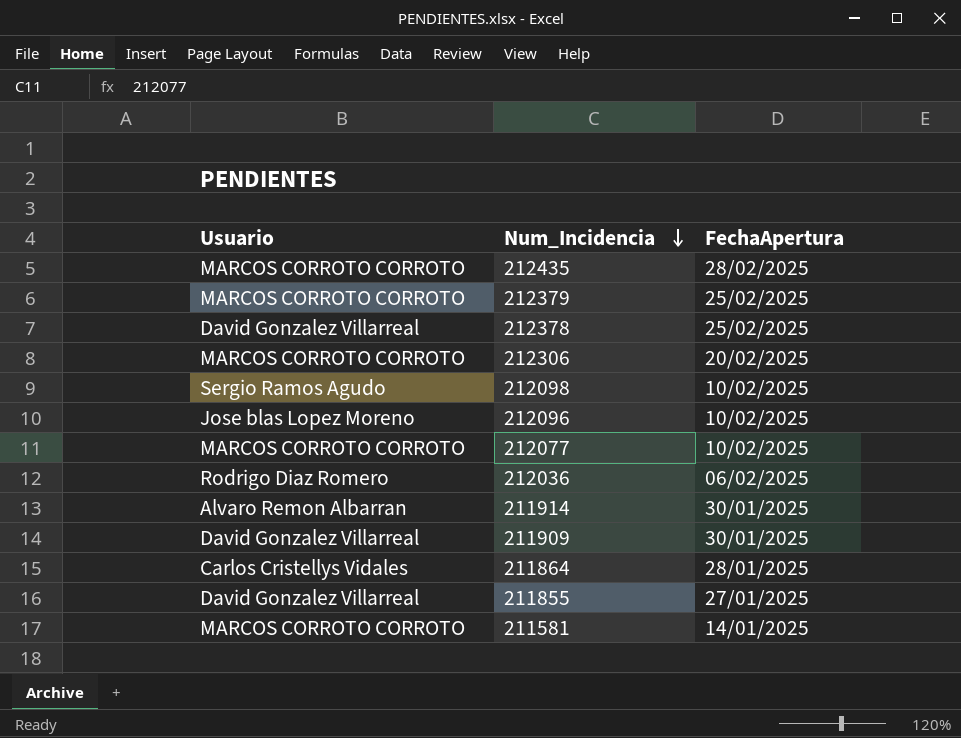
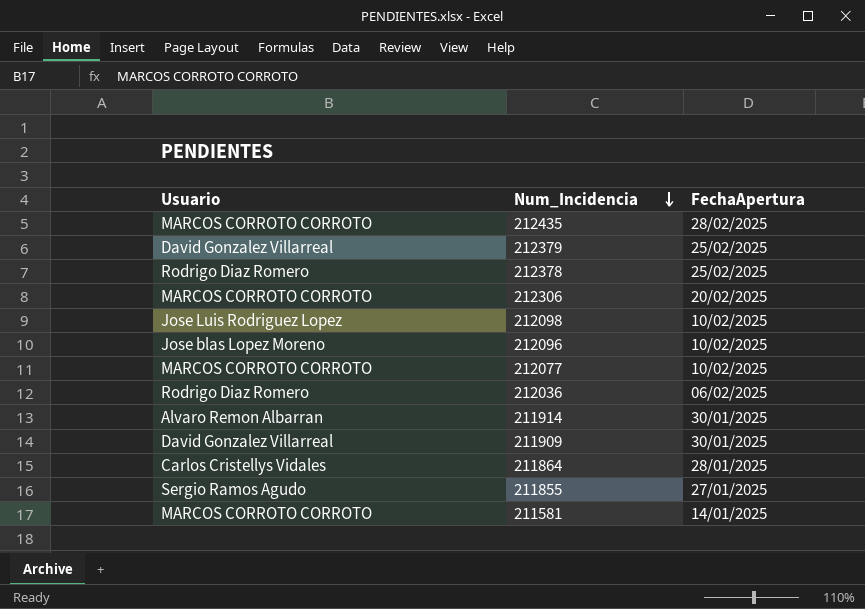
212379 | Usuario: MARCOS CORROTO CORROTO -> David Gonzalez Villarreal
212378 | Usuario: David Gonzalez Villarreal -> Rodrigo Diaz Romero
212098 | Usuario: Sergio Ramos Agudo -> Jose Luis Rodriguez Lopez
211855 | Usuario: David Gonzalez Villarreal -> Sergio Ramos Agudo

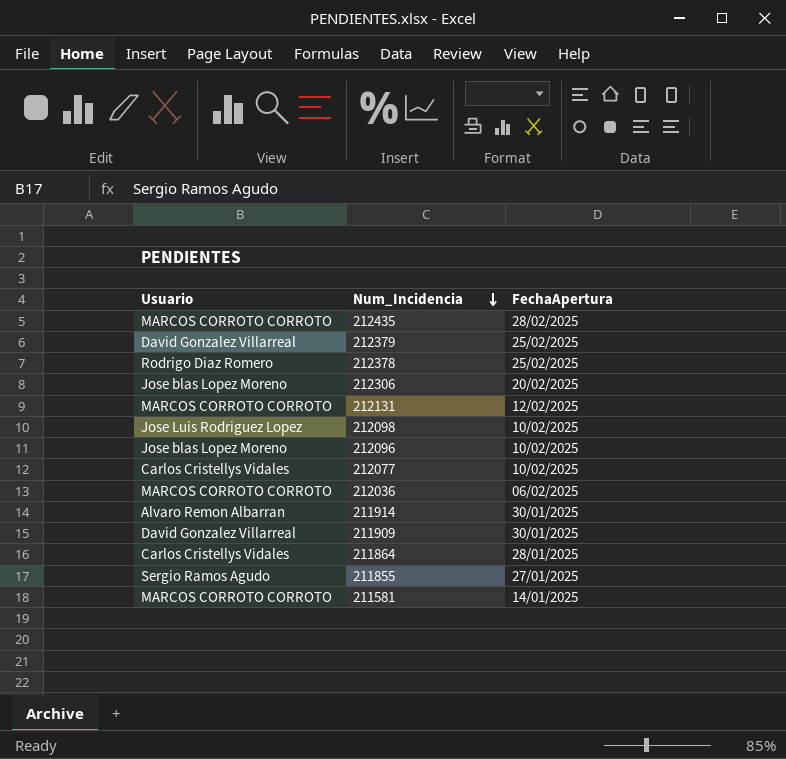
212306 | Usuario: MARCOS CORROTO CORROTO -> Jose blas Lopez Moreno
row 212131: none -> MARCOS CORROTO CORROTO | 12/02/2025
212077 | Usuario: MARCOS CORROTO CORROTO -> Carlos Cristellys Vidales
212036 | Usuario: Rodrigo Diaz Romero -> MARCOS CORROTO CORROTO

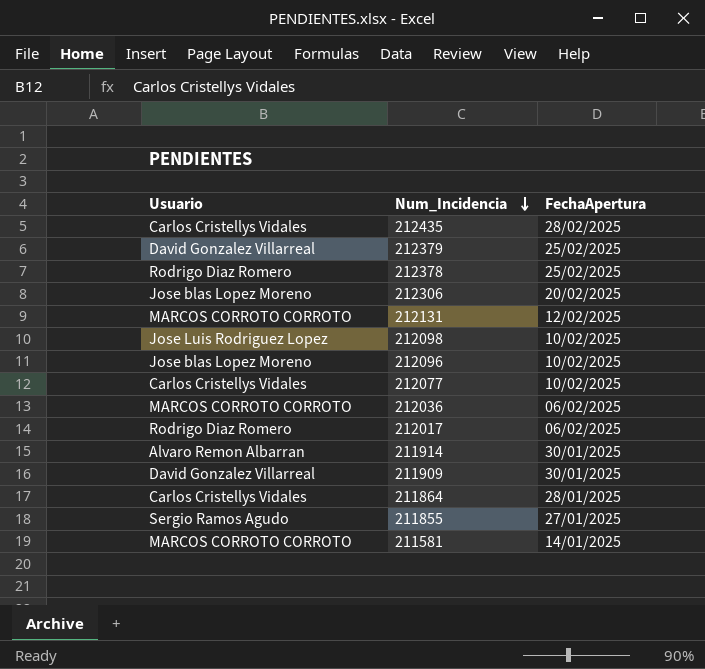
212435 | Usuario: MARCOS CORROTO CORROTO -> Carlos Cristellys Vidales
row 212017: none -> Rodrigo Diaz Romero | 06/02/2025

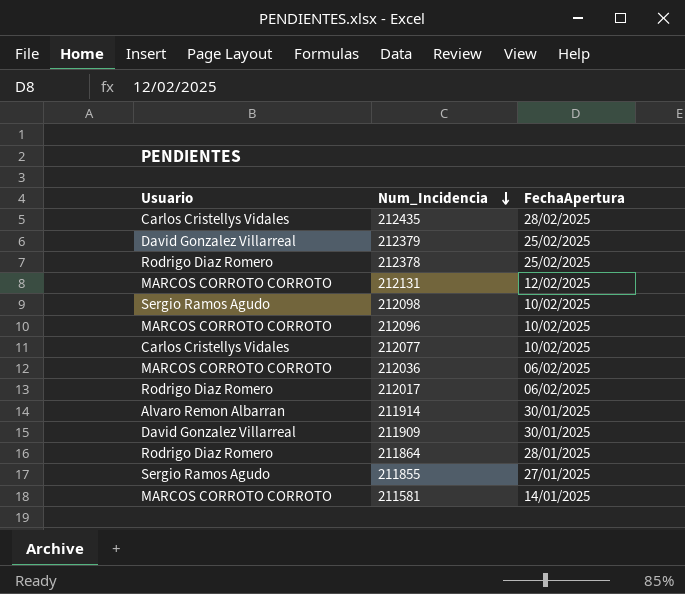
row 212306: Jose blas Lopez Moreno | 20/02/2025 -> none
212098 | Usuario: Jose Luis Rodriguez Lopez -> Sergio Ramos Agudo
212096 | Usuario: Jose blas Lopez Moreno -> MARCOS CORROTO CORROTO
211864 | Usuario: Carlos Cristellys Vidales -> Rodrigo Diaz Romero

